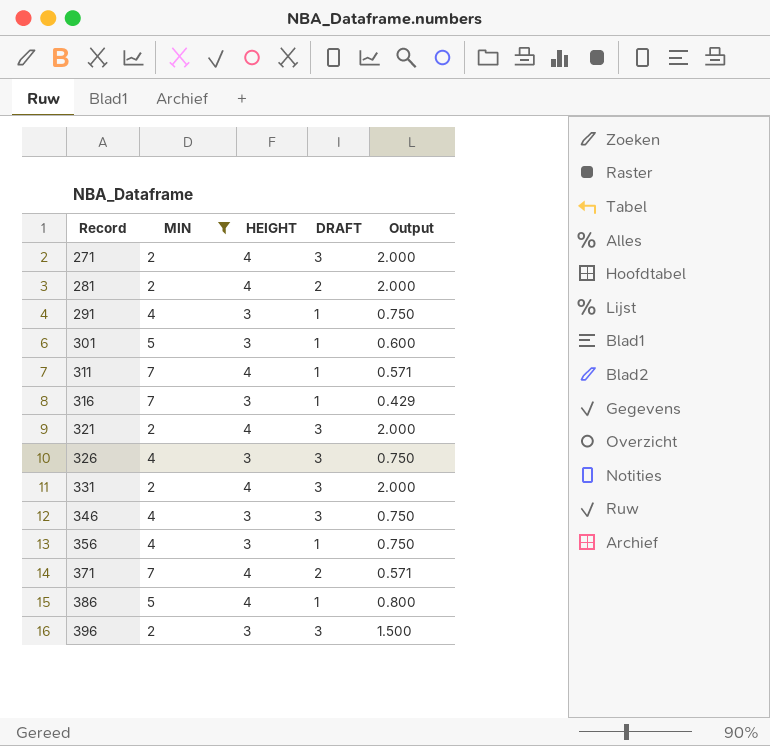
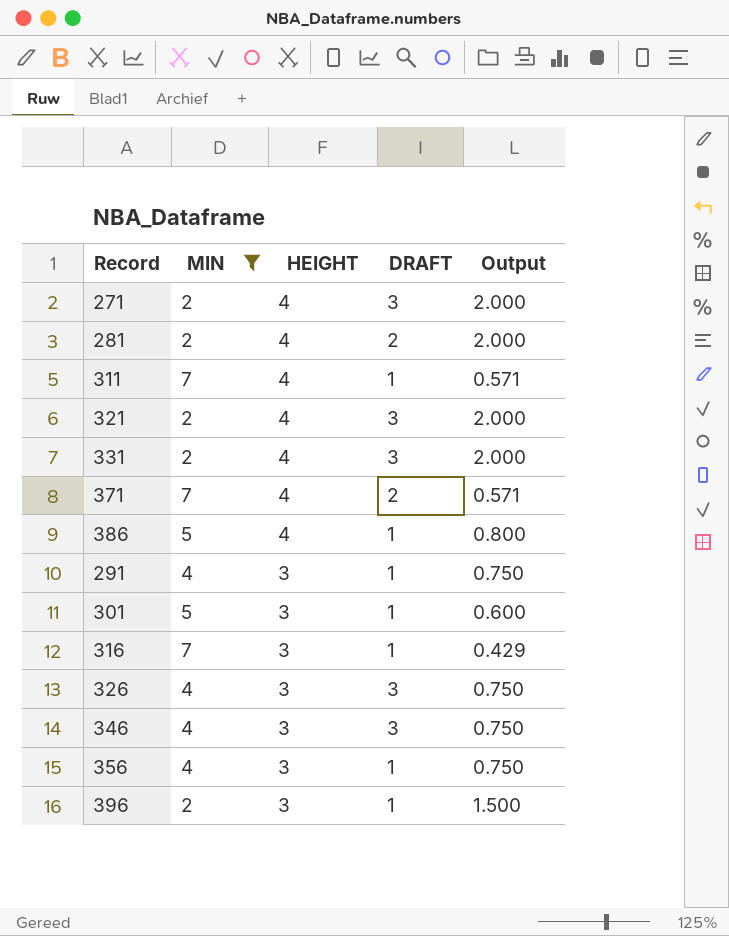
row order: Record ascending -> HEIGHT descending
396 | DRAFT: 3 -> 1

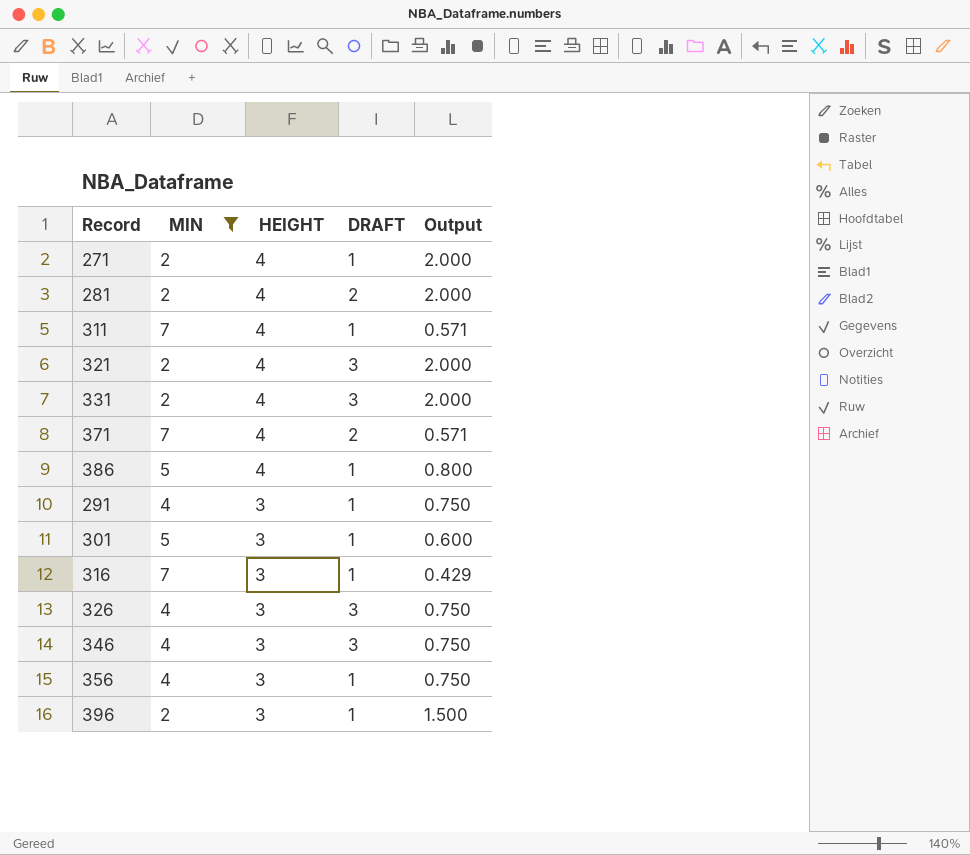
271 | DRAFT: 3 -> 1

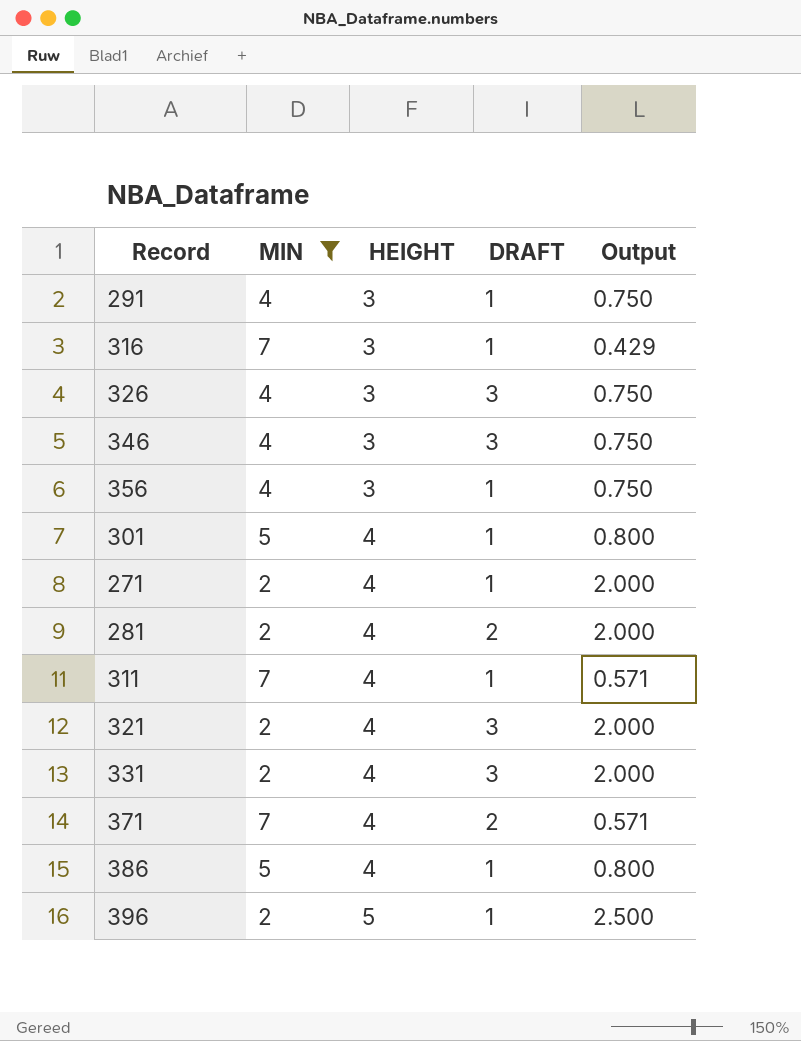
row order: HEIGHT descending -> HEIGHT ascending
301 | HEIGHT: 3 -> 4
301 | Output: 0.600 -> 0.800
396 | HEIGHT: 3 -> 5
396 | Output: 1.500 -> 2.500

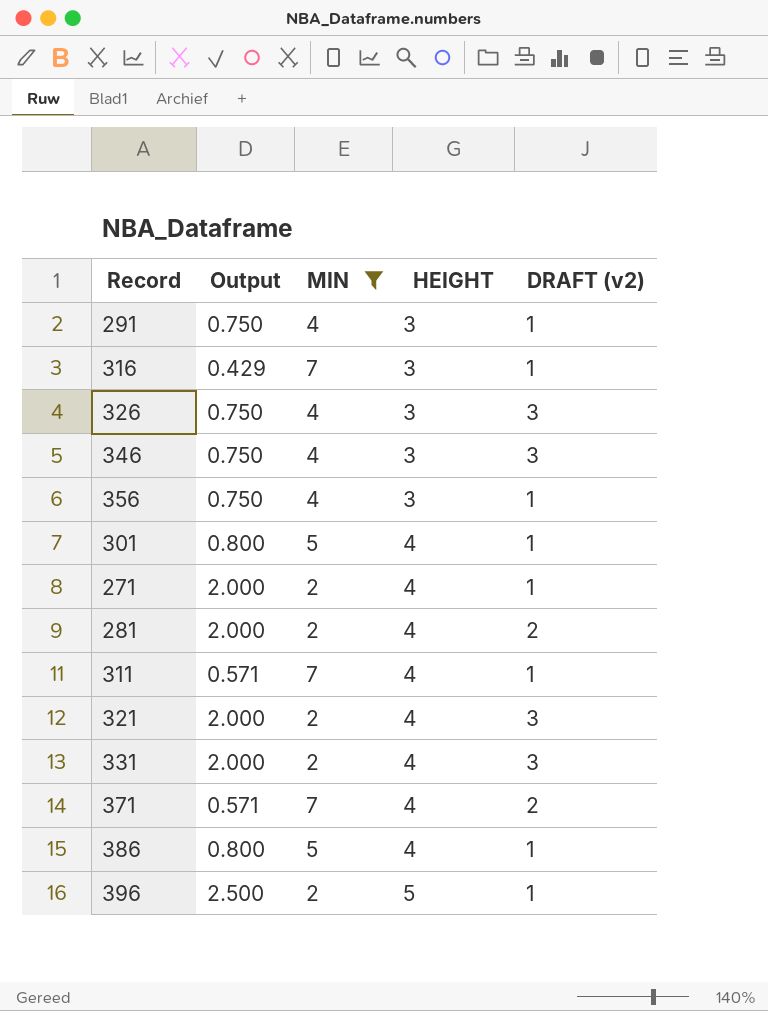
column Output | position: 5 -> 2
column name: DRAFT -> DRAFT (v2)

